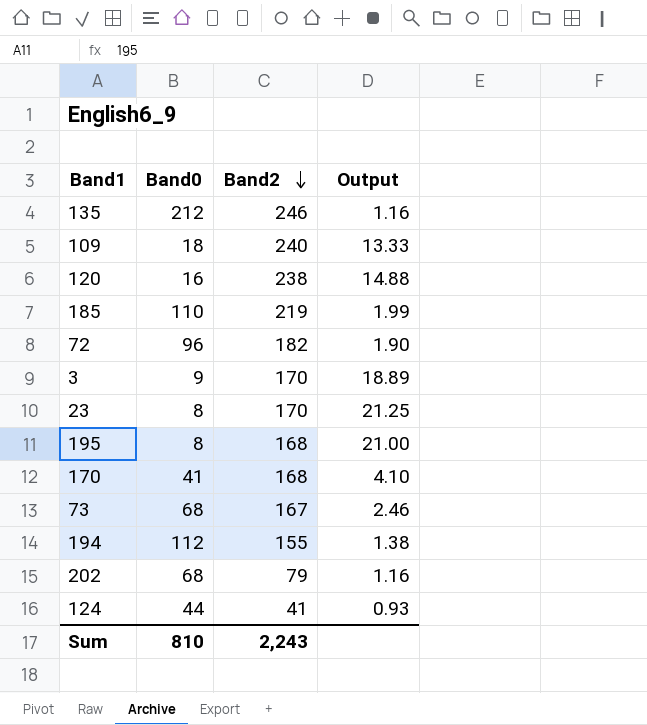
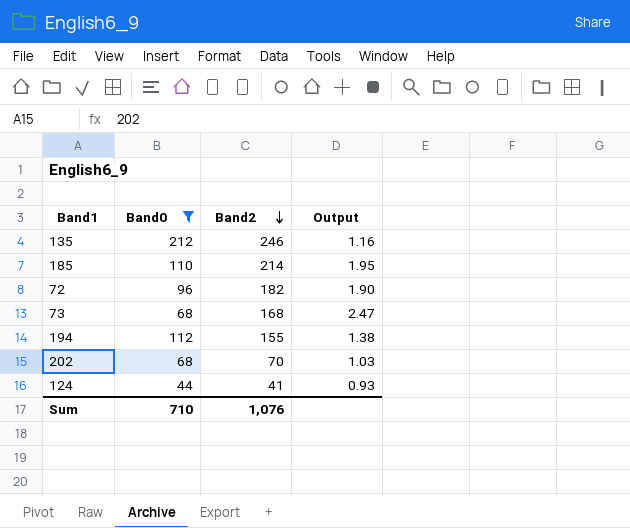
filter: none -> Band0 >= 44
185 | Band2: 219 -> 214
185 | Output: 1.99 -> 1.95
73 | Band2: 167 -> 168
73 | Output: 2.46 -> 2.47
202 | Band2: 79 -> 70
202 | Output: 1.16 -> 1.03
Sum | Band0: 810 -> 710
Sum | Band2: 2,243 -> 1,076

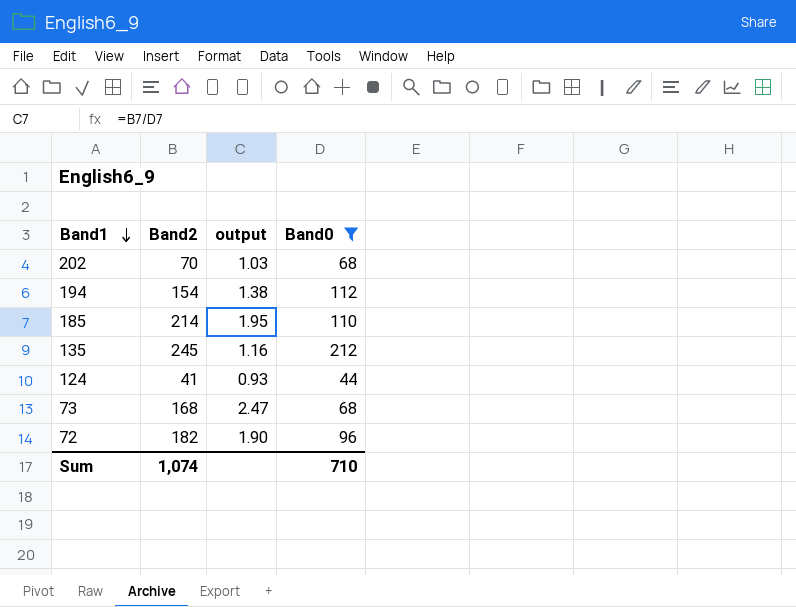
row order: Band2 descending -> Band1 descending
column name: Output -> output
column Band0 | position: 2 -> 4
194 | Band2: 155 -> 154
135 | Band2: 246 -> 245
Sum | Band2: 1,076 -> 1,074

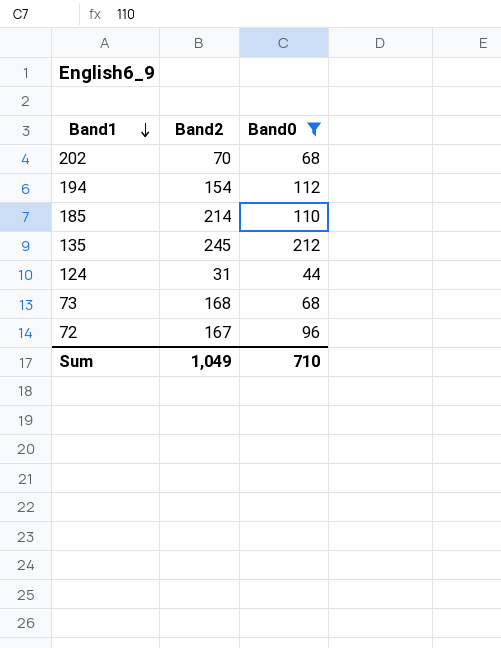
column output | formula: [Band2] / [Band0] -> none
124 | Band2: 41 -> 31
72 | Band2: 182 -> 167
Sum | Band2: 1,074 -> 1,049

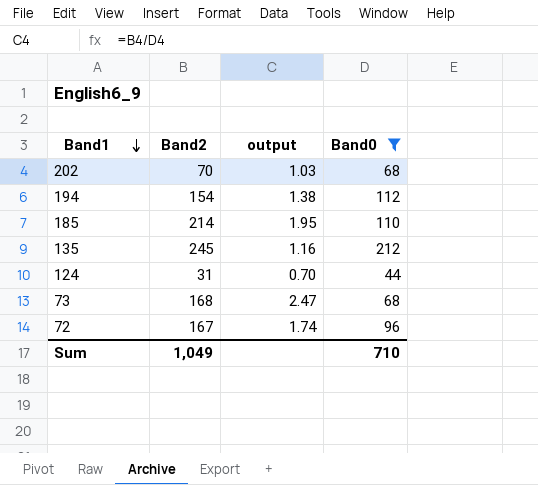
column output | formula: none -> [Band2] / [Band0]

